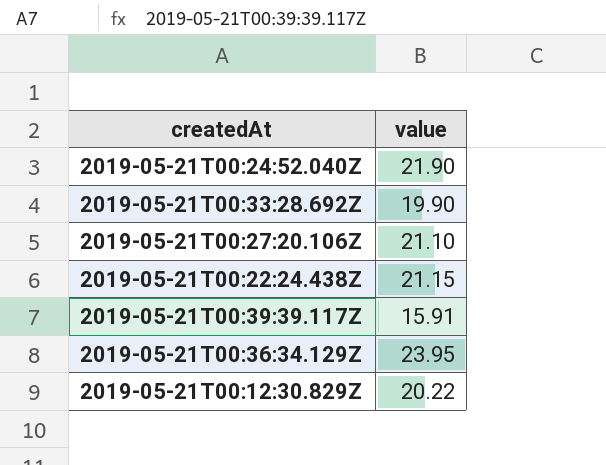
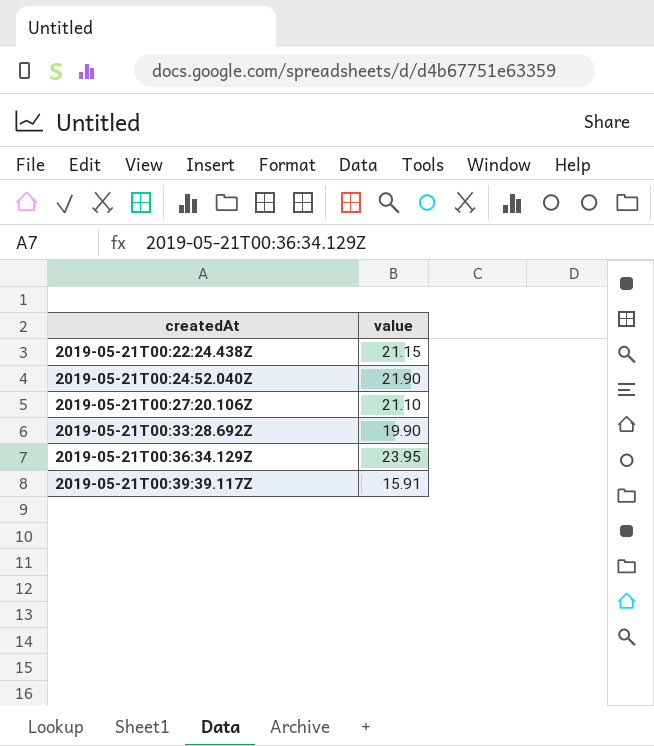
row order: none -> createdAt ascending
row 2019-05-21T00:12:30.829Z: 20.22 -> none

